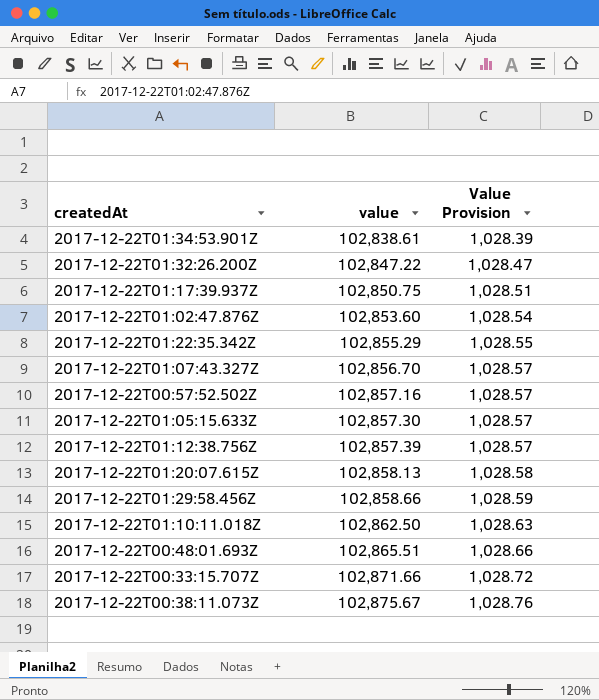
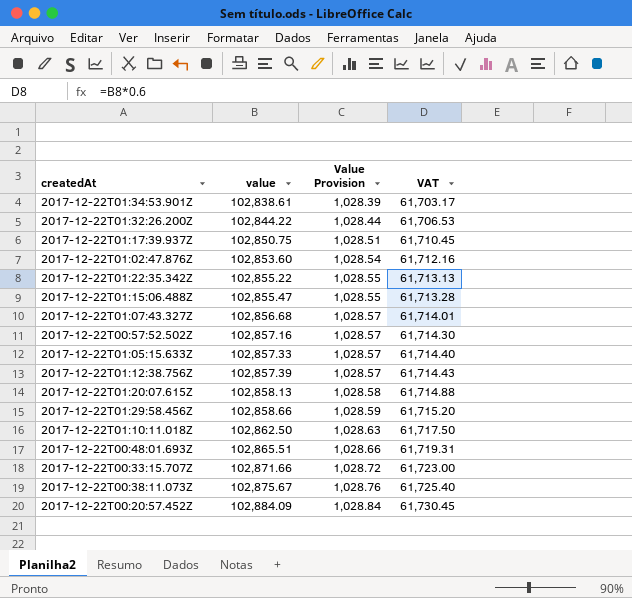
column VAT | formula: none -> [value] * 0.6
2017-12-22T01:32:26.200Z | value: 102,847.22 -> 102,844.22
2017-12-22T01:32:26.200Z | Value Provision: 1,028.47 -> 1,028.44
2017-12-22T01:22:35.342Z | value: 102,855.29 -> 102,855.22
row 2017-12-22T01:15:06.488Z: none -> 102,855.47 | 1,028.55 | 61,713.28
2017-12-22T01:07:43.327Z | value: 102,856.70 -> 102,856.68
2017-12-22T01:05:15.633Z | value: 102,857.30 -> 102,857.33
row 2017-12-22T00:20:57.452Z: none -> 102,884.09 | 1,028.84 | 61,730.45

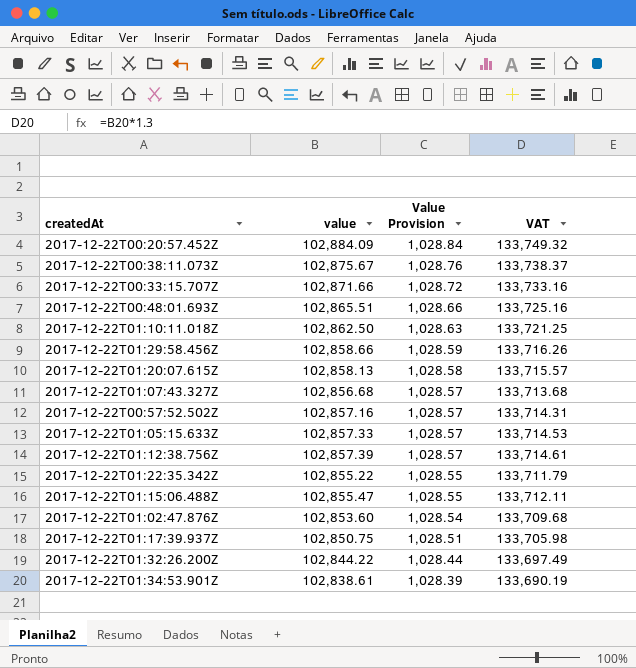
row order: value ascending -> Value Provision descending
column VAT | formula: [value] * 0.6 -> [value] * 1.3

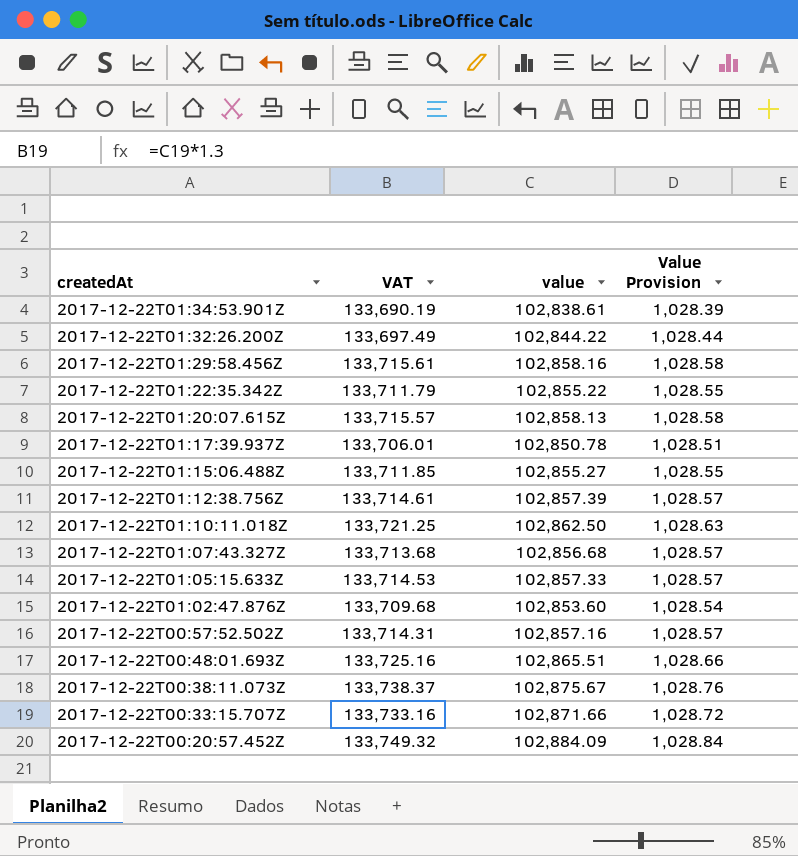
row order: Value Provision descending -> createdAt descending
column VAT | position: 4 -> 2
2017-12-22T01:29:58.456Z | VAT: 133,716.26 -> 133,715.61
2017-12-22T01:29:58.456Z | value: 102,858.66 -> 102,858.16
2017-12-22T01:29:58.456Z | Value Provision: 1,028.59 -> 1,028.58
2017-12-22T01:17:39.937Z | VAT: 133,705.98 -> 133,706.01
2017-12-22T01:17:39.937Z | value: 102,850.75 -> 102,850.78
2017-12-22T01:15:06.488Z | VAT: 133,712.11 -> 133,711.85
2017-12-22T01:15:06.488Z | value: 102,855.47 -> 102,855.27

